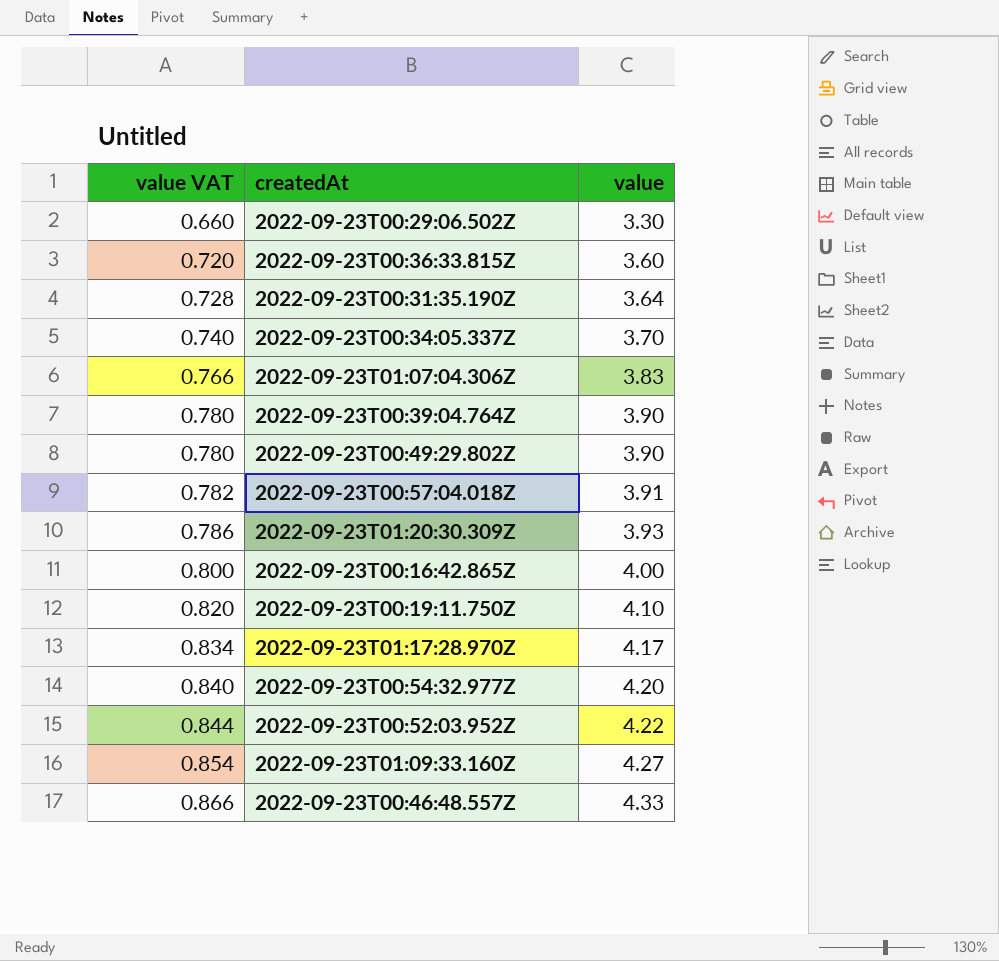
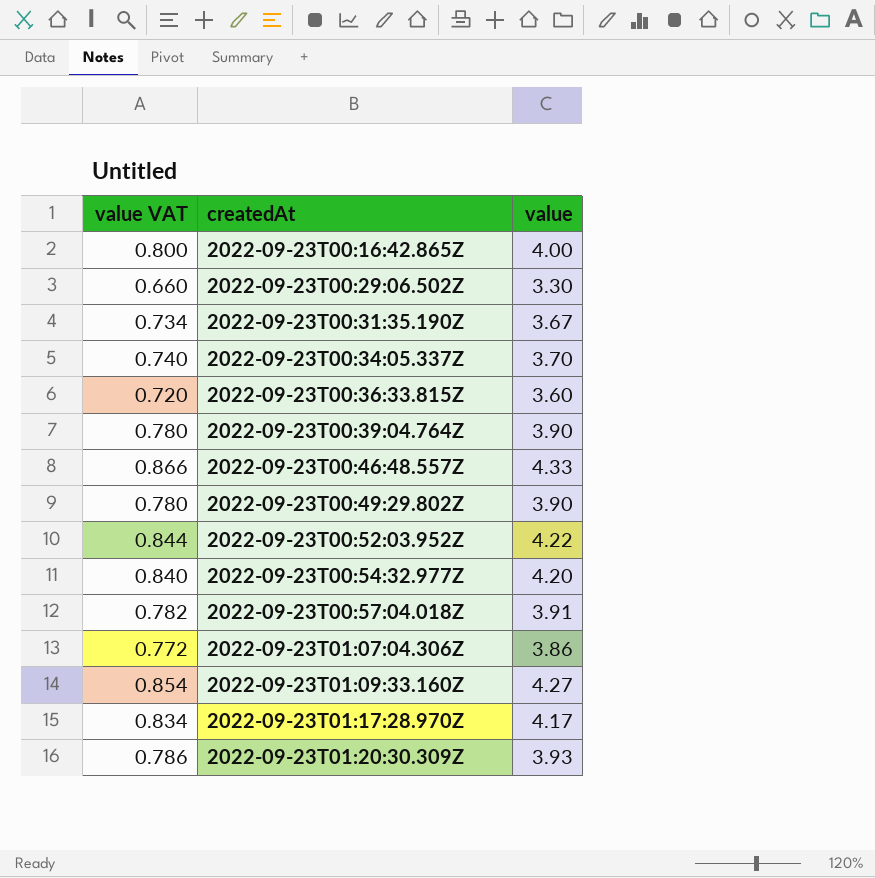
row order: value VAT ascending -> createdAt ascending
row 2022-09-23T00:19:11.750Z: 0.820 | 4.10 -> none
2022-09-23T00:31:35.190Z | value VAT: 0.728 -> 0.734
2022-09-23T00:31:35.190Z | value: 3.64 -> 3.67
2022-09-23T01:07:04.306Z | value VAT: 0.766 -> 0.772
2022-09-23T01:07:04.306Z | value: 3.83 -> 3.86

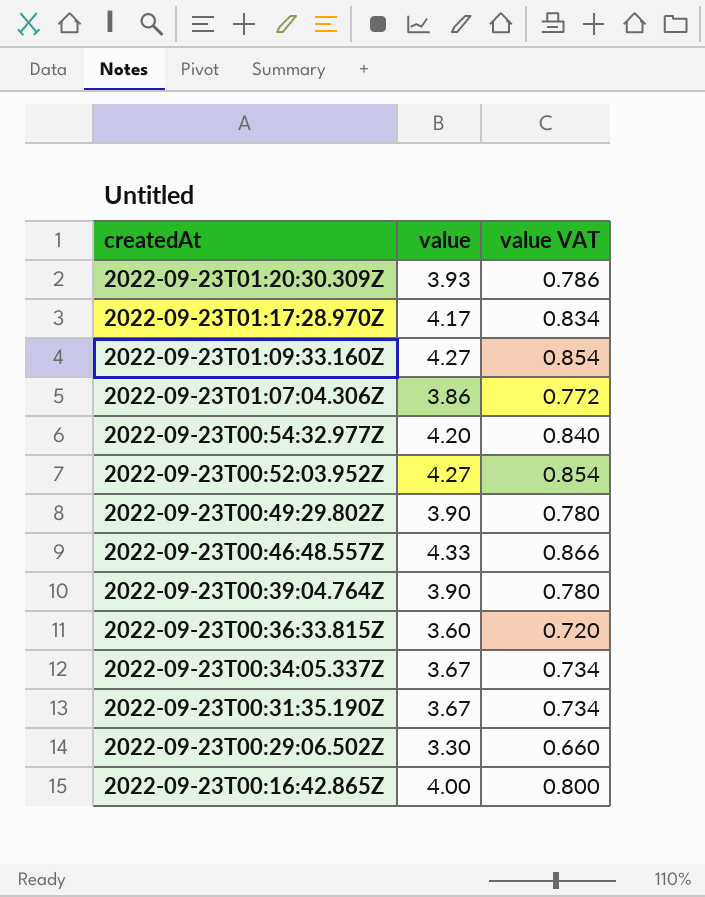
row order: createdAt ascending -> createdAt descending
column value VAT | position: 1 -> 3
row 2022-09-23T00:57:04.018Z: 0.782 | 3.91 -> none
2022-09-23T00:52:03.952Z | value: 4.22 -> 4.27
2022-09-23T00:52:03.952Z | value VAT: 0.844 -> 0.854
2022-09-23T00:34:05.337Z | value: 3.70 -> 3.67
2022-09-23T00:34:05.337Z | value VAT: 0.740 -> 0.734

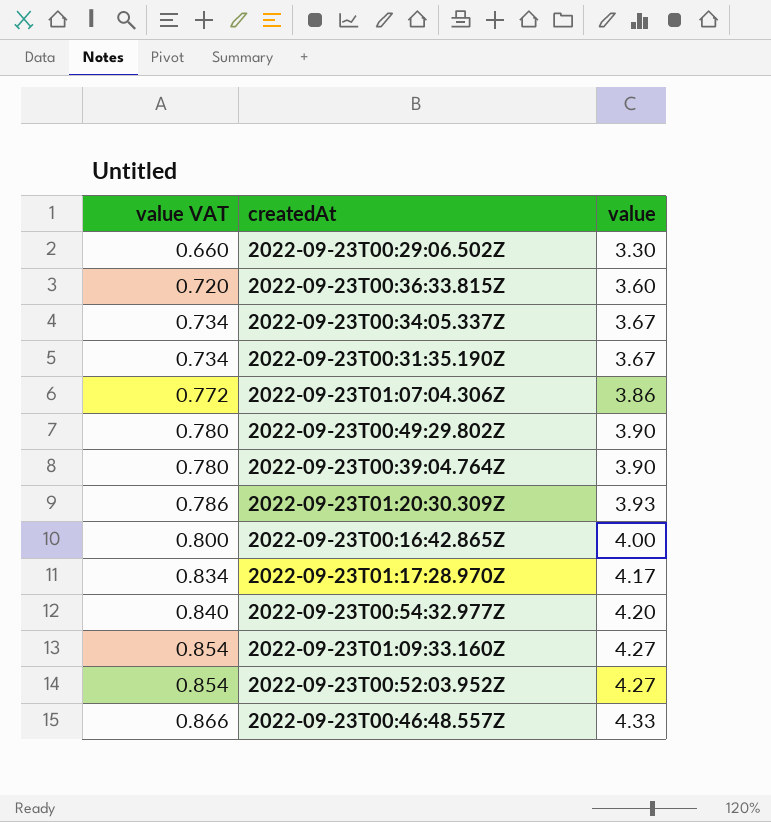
row order: createdAt descending -> value VAT ascending
column value VAT | position: 3 -> 1

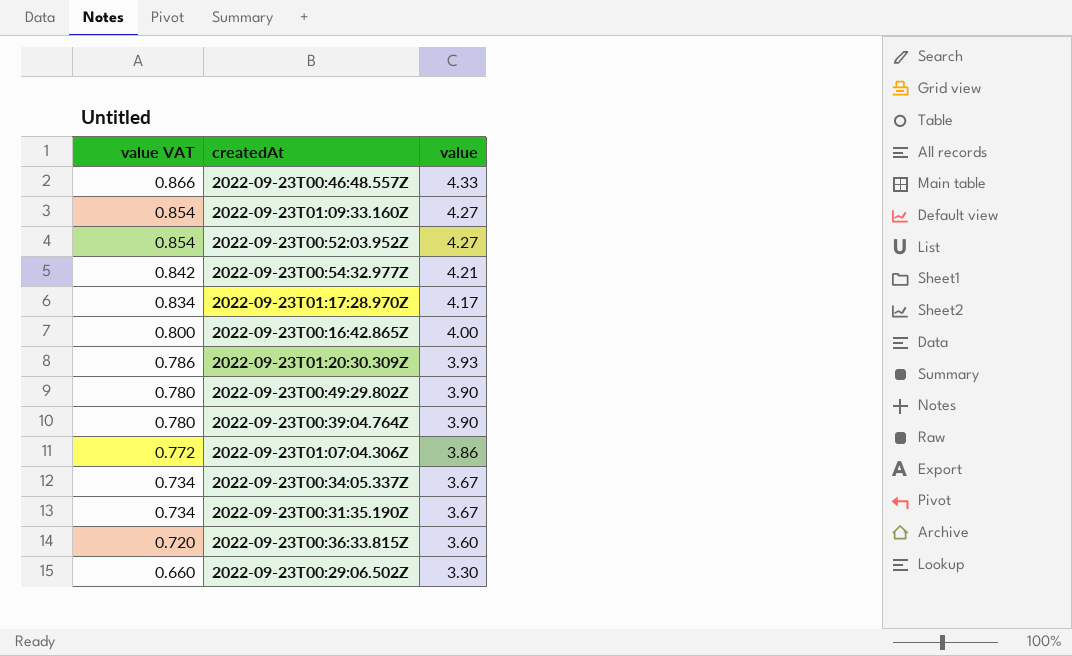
row order: value VAT ascending -> value VAT descending
2022-09-23T00:54:32.977Z | value VAT: 0.840 -> 0.842
2022-09-23T00:54:32.977Z | value: 4.20 -> 4.21

